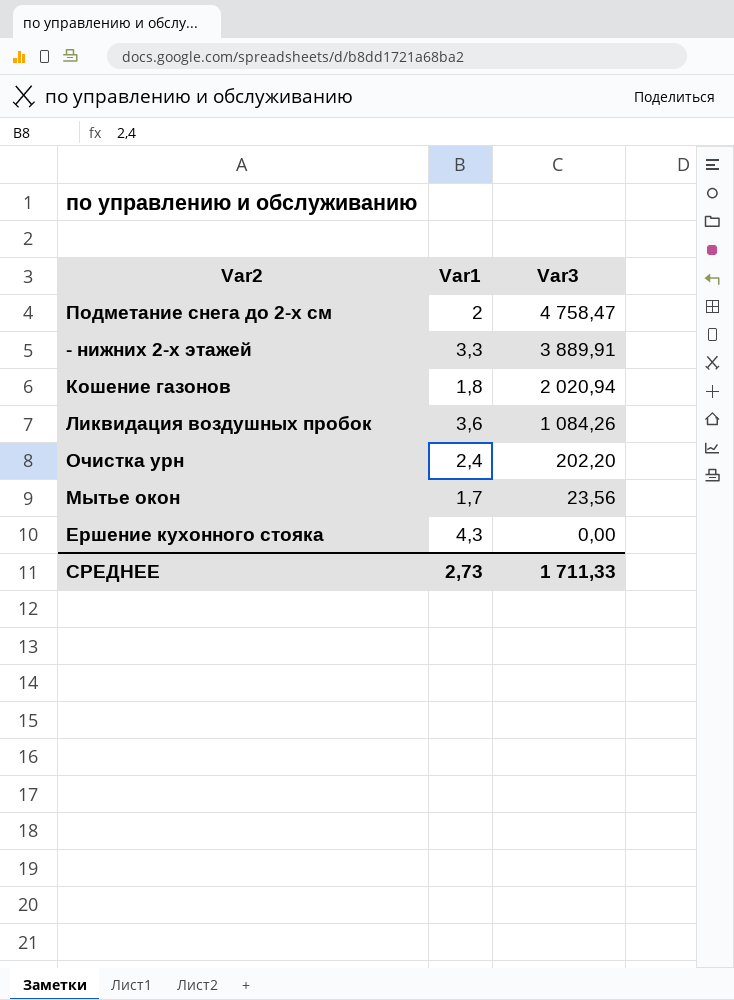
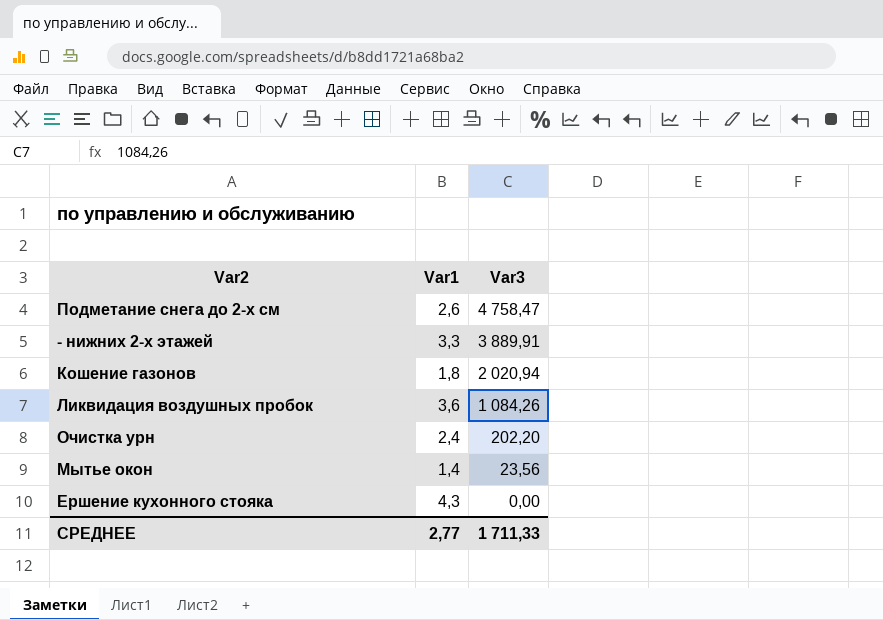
Подметание снега до 2-х см | Var1: 2 -> 2,6
Мытье окон | Var1: 1,7 -> 1,4
СРЕДНЕЕ | Var1: 2,73 -> 2,77

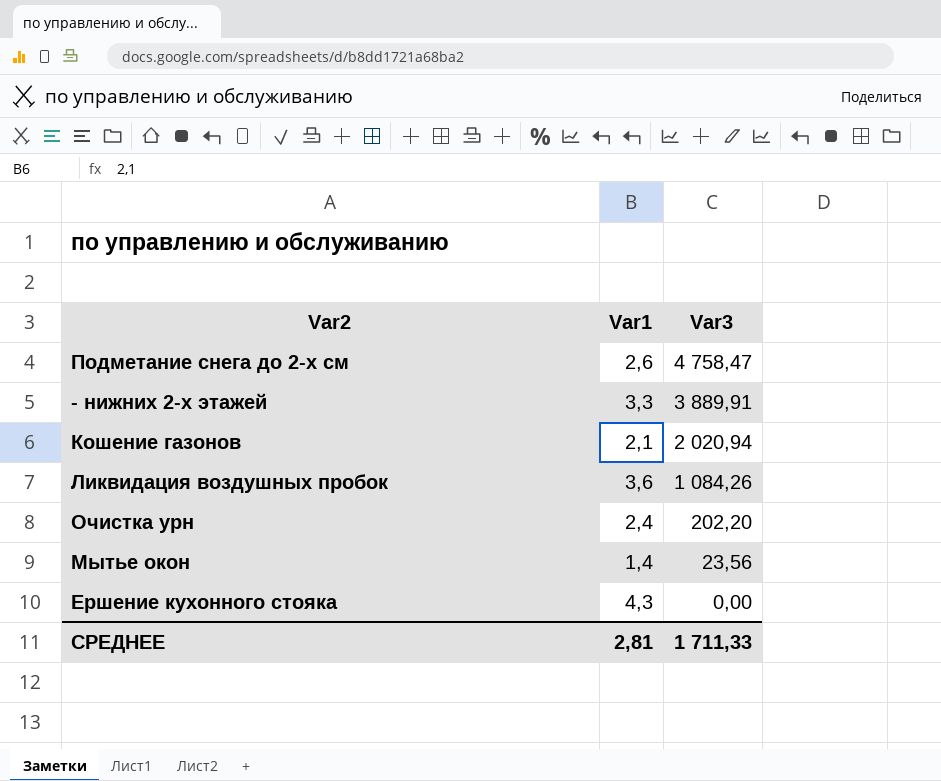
Кошение газонов | Var1: 1,8 -> 2,1
СРЕДНЕЕ | Var1: 2,77 -> 2,81

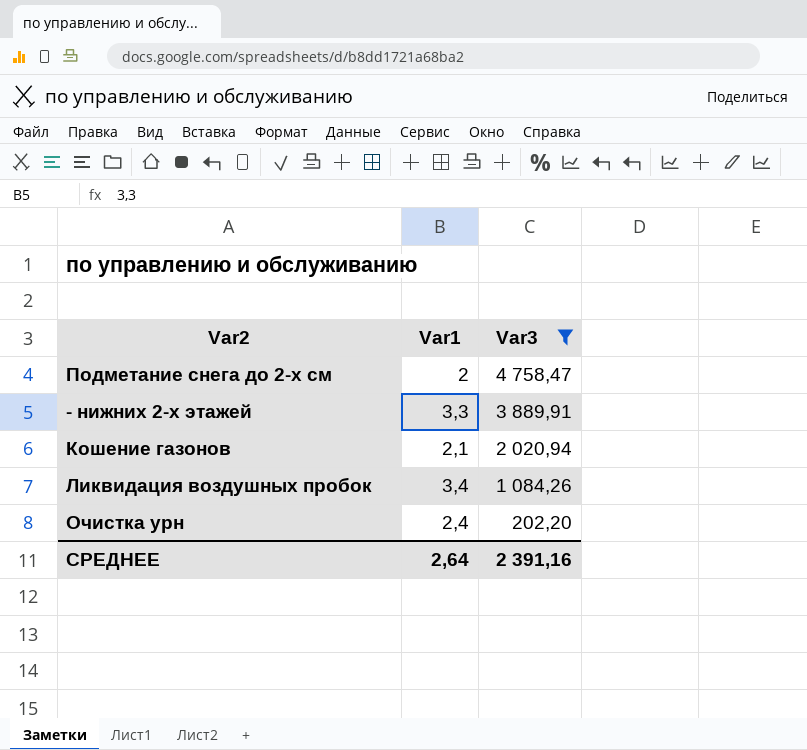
filter: none -> Var3 >= 202,20
Подметание снега до 2-х см | Var1: 2,6 -> 2
Ликвидация воздушных пробок | Var1: 3,6 -> 3,4
СРЕДНЕЕ | Var1: 2,81 -> 2,64
СРЕДНЕЕ | Var3: 1 711,33 -> 2 391,16

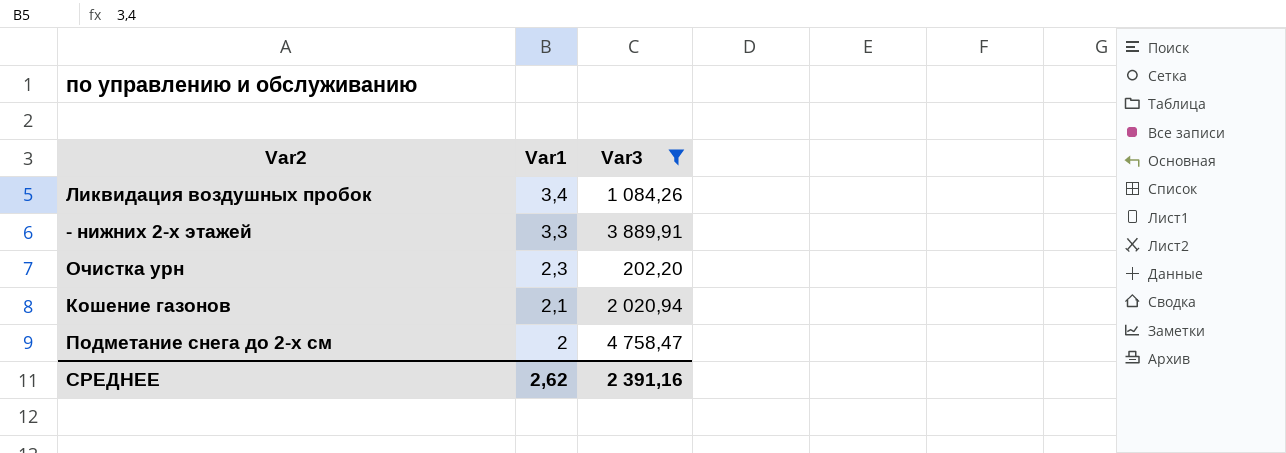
row order: Var3 descending -> Var1 descending
Очистка урн | Var1: 2,4 -> 2,3
СРЕДНЕЕ | Var1: 2,64 -> 2,62

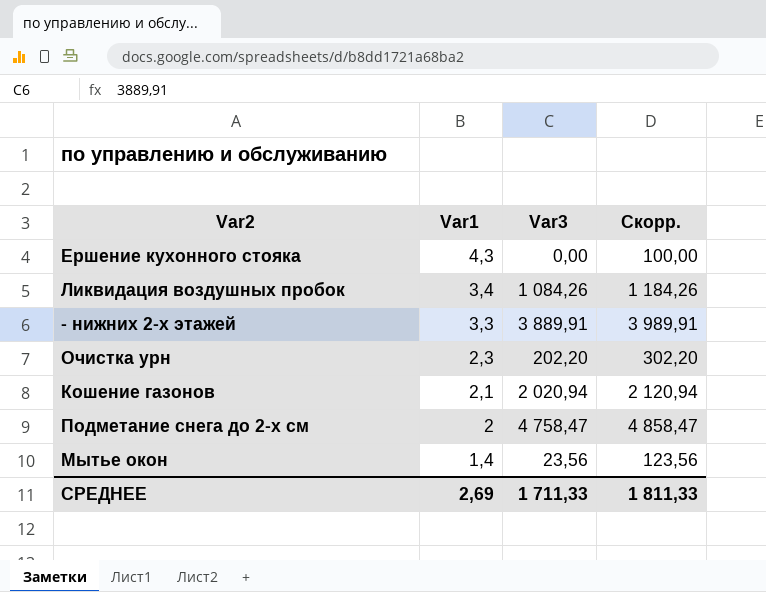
filter: Var3 >= 202,20 -> none
column Скорр. | formula: none -> [Var3] + 100
СРЕДНЕЕ | Var1: 2,62 -> 2,69
СРЕДНЕЕ | Var3: 2 391,16 -> 1 711,33

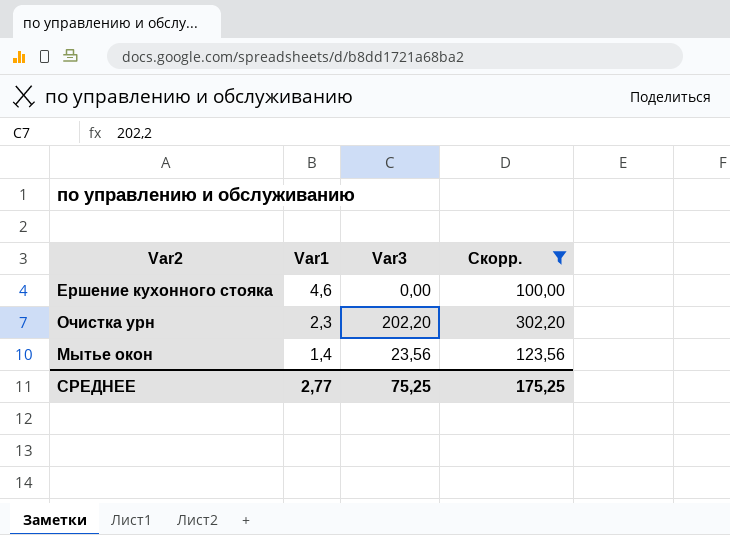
filter: none -> Скорр. <= 302,20
Ершение кухонного стояка | Var1: 4,3 -> 4,6
СРЕДНЕЕ | Var1: 2,69 -> 2,77
СРЕДНЕЕ | Var3: 1 711,33 -> 75,25
СРЕДНЕЕ | Скорр.: 1 811,33 -> 175,25

